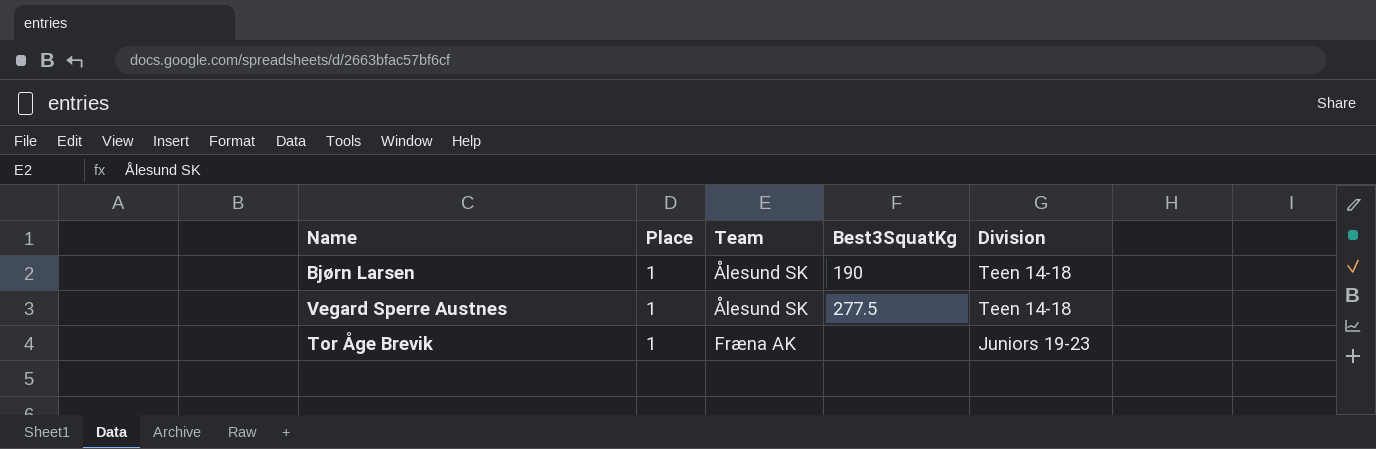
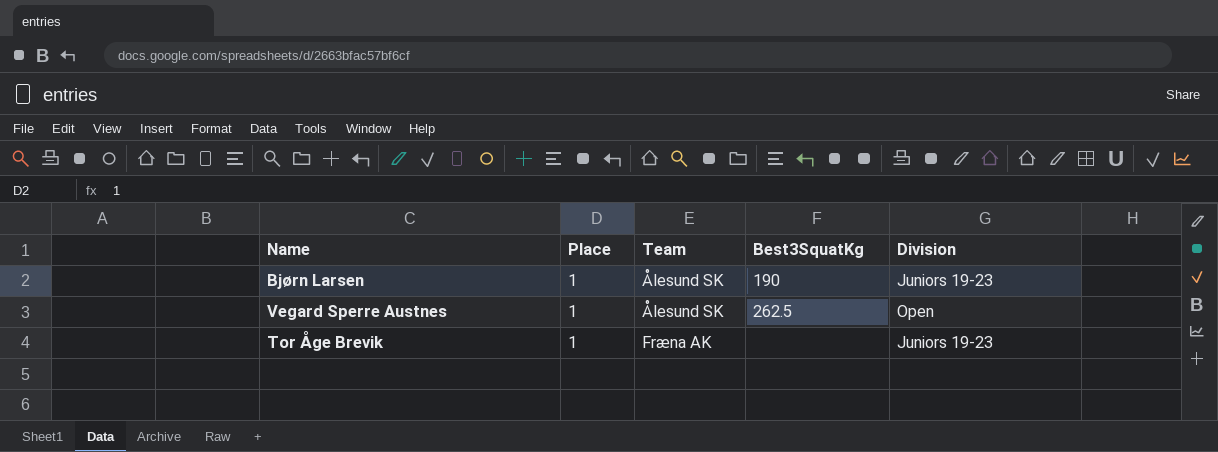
Bjørn Larsen | Division: Teen 14-18 -> Juniors 19-23
Vegard Sperre Austnes | Best3SquatKg: 277.5 -> 262.5
Vegard Sperre Austnes | Division: Teen 14-18 -> Open

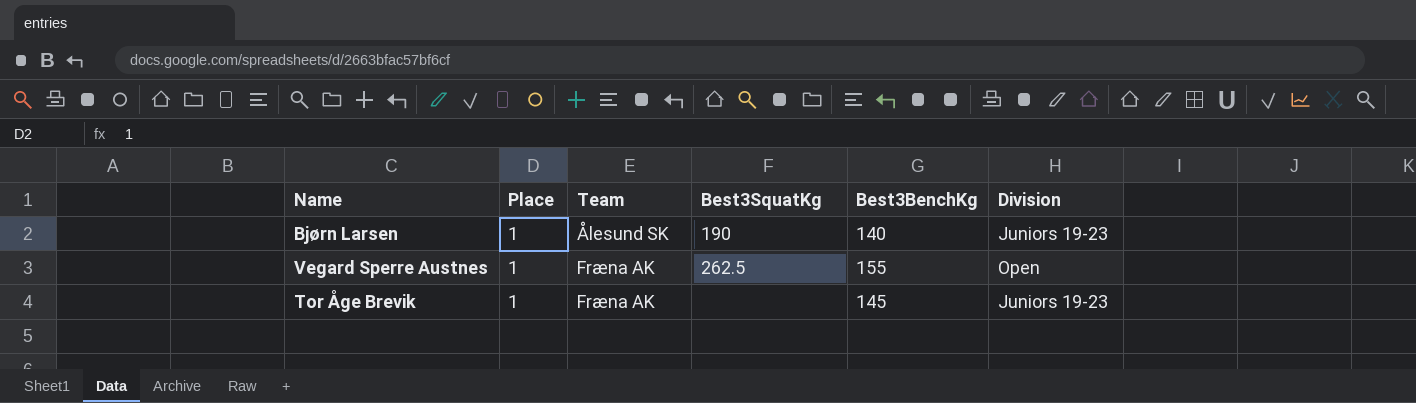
column Best3BenchKg | position: none -> 5
Vegard Sperre Austnes | Team: Ålesund SK -> Fræna AK

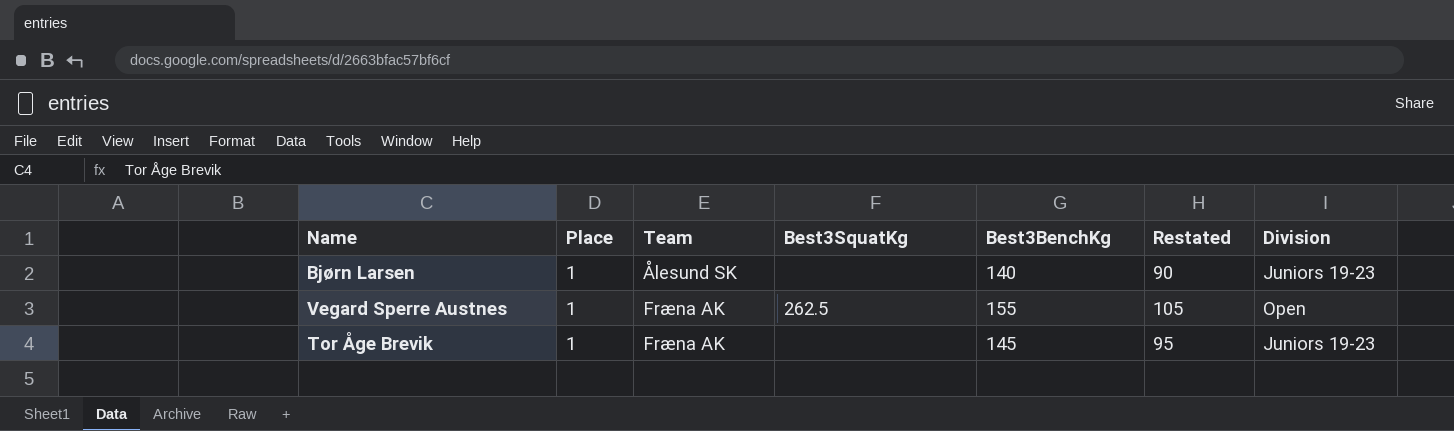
column Restated | formula: none -> [Best3BenchKg] - 50
Bjørn Larsen | Best3SquatKg: 190 -> none

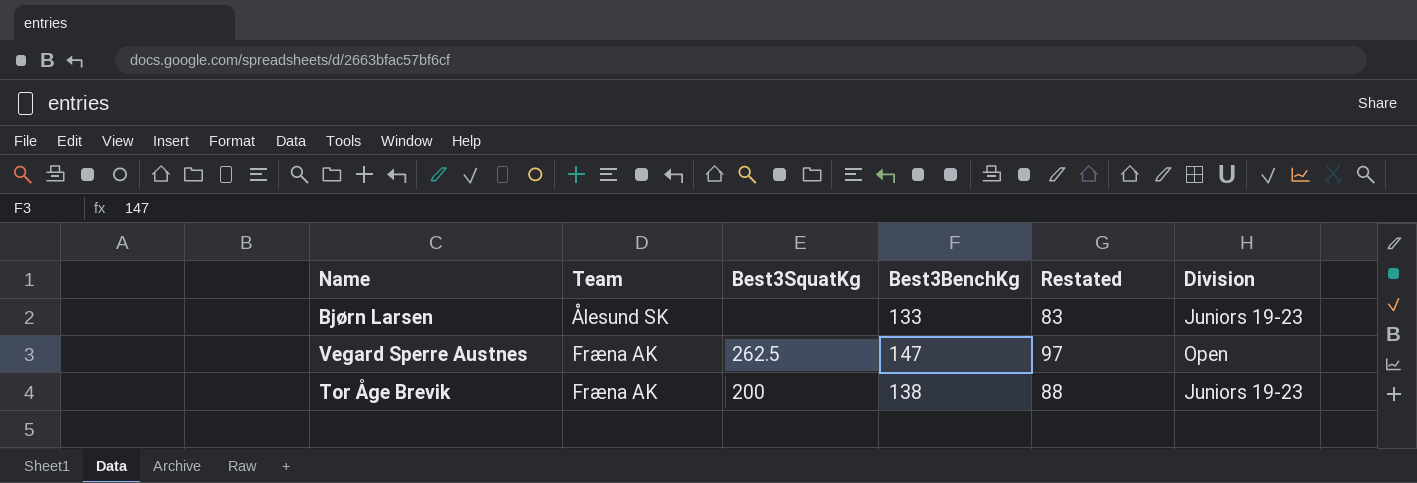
column Place | position: 2 -> none
Bjørn Larsen | Best3BenchKg: 140 -> 133
Bjørn Larsen | Restated: 90 -> 83
Vegard Sperre Austnes | Best3BenchKg: 155 -> 147
Vegard Sperre Austnes | Restated: 105 -> 97
Tor Åge Brevik | Best3SquatKg: none -> 200
Tor Åge Brevik | Best3BenchKg: 145 -> 138
Tor Åge Brevik | Restated: 95 -> 88

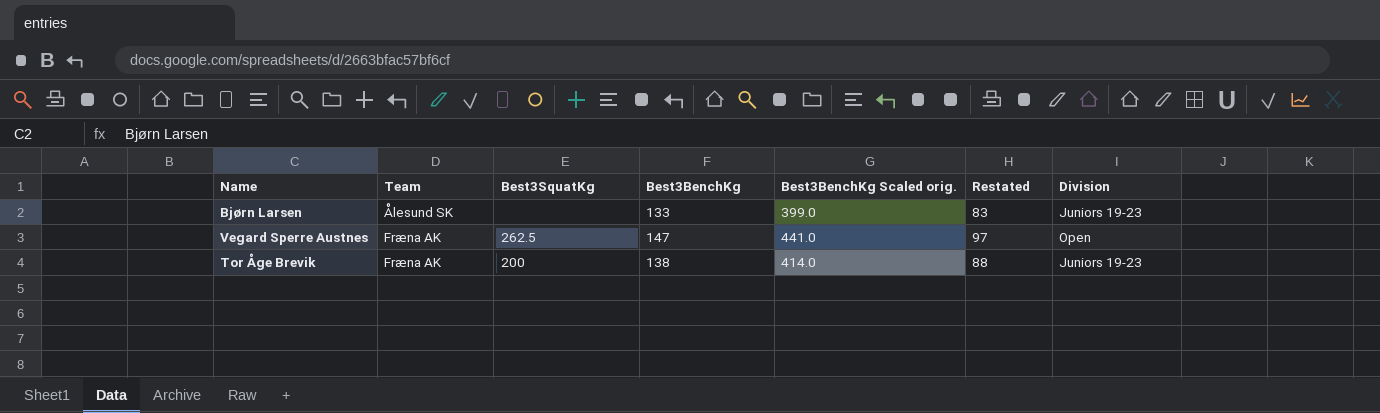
column Best3BenchKg Scaled orig. | formula: none -> [Best3BenchKg] * 3

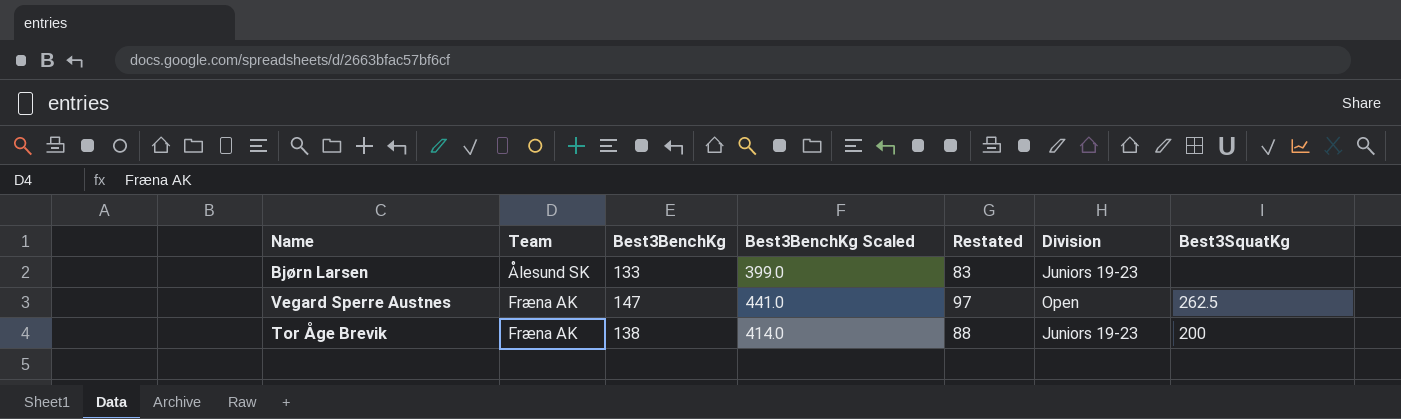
column name: Best3BenchKg Scaled orig. -> Best3BenchKg Scaled
column Best3SquatKg | position: 3 -> 7

